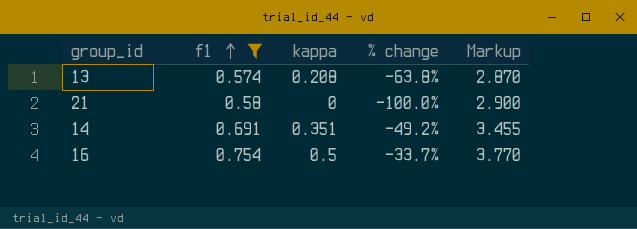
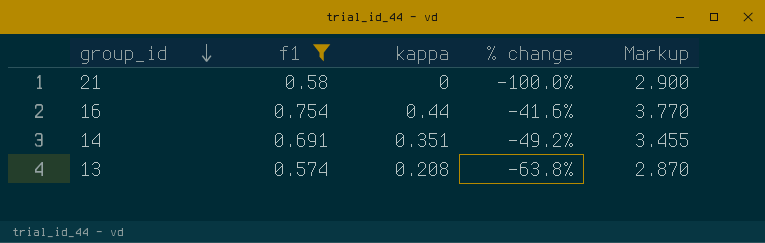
row order: f1 ascending -> group_id descending
16 | kappa: 0.5 -> 0.44
16 | % change: -33.7% -> -41.6%

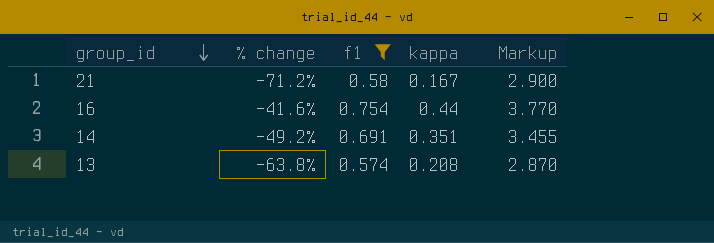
column % change | position: 4 -> 2
21 | % change: -100.0% -> -71.2%
21 | kappa: 0 -> 0.167

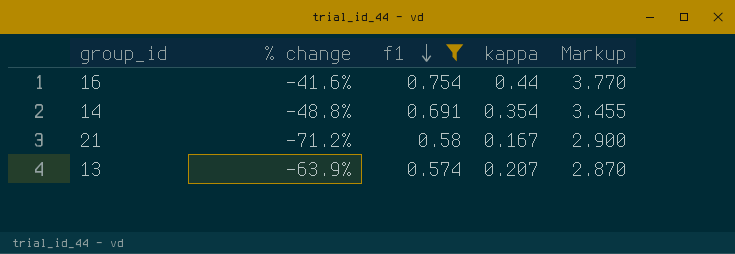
row order: group_id descending -> f1 descending
14 | % change: -49.2% -> -48.8%
14 | kappa: 0.351 -> 0.354
13 | % change: -63.8% -> -63.9%
13 | kappa: 0.208 -> 0.207

